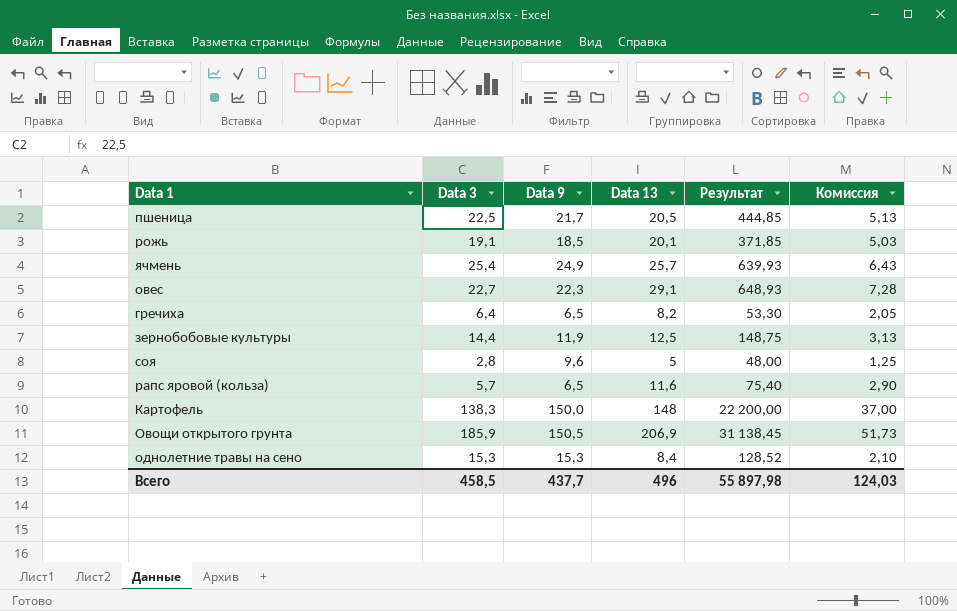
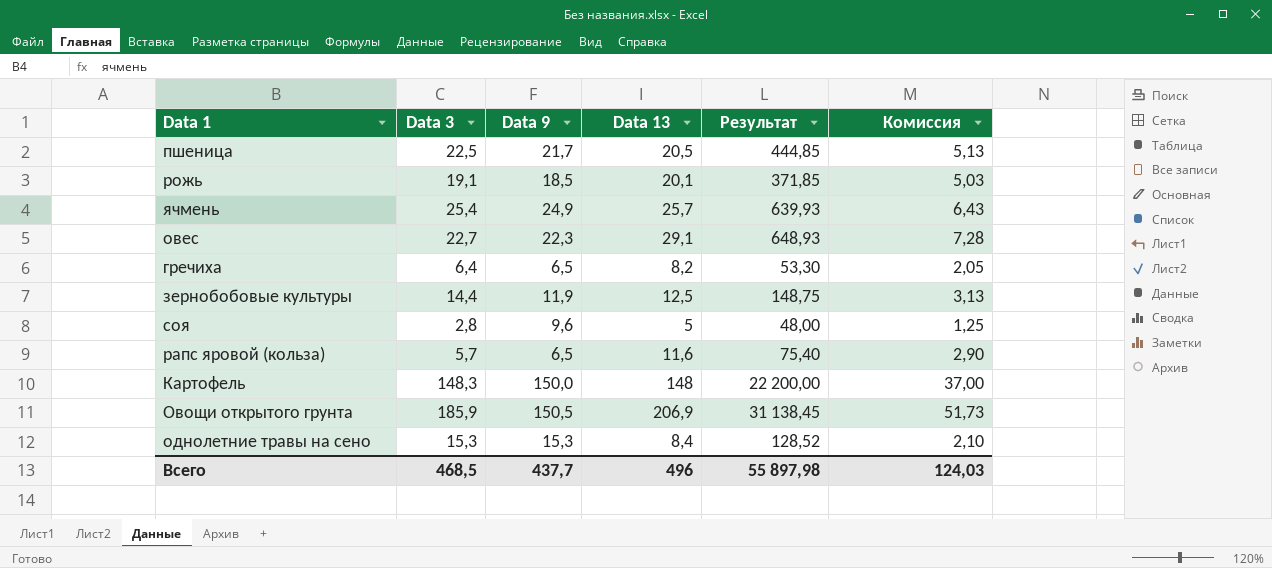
Картофель | Data 3: 138,3 -> 148,3
Всего | Data 3: 458,5 -> 468,5

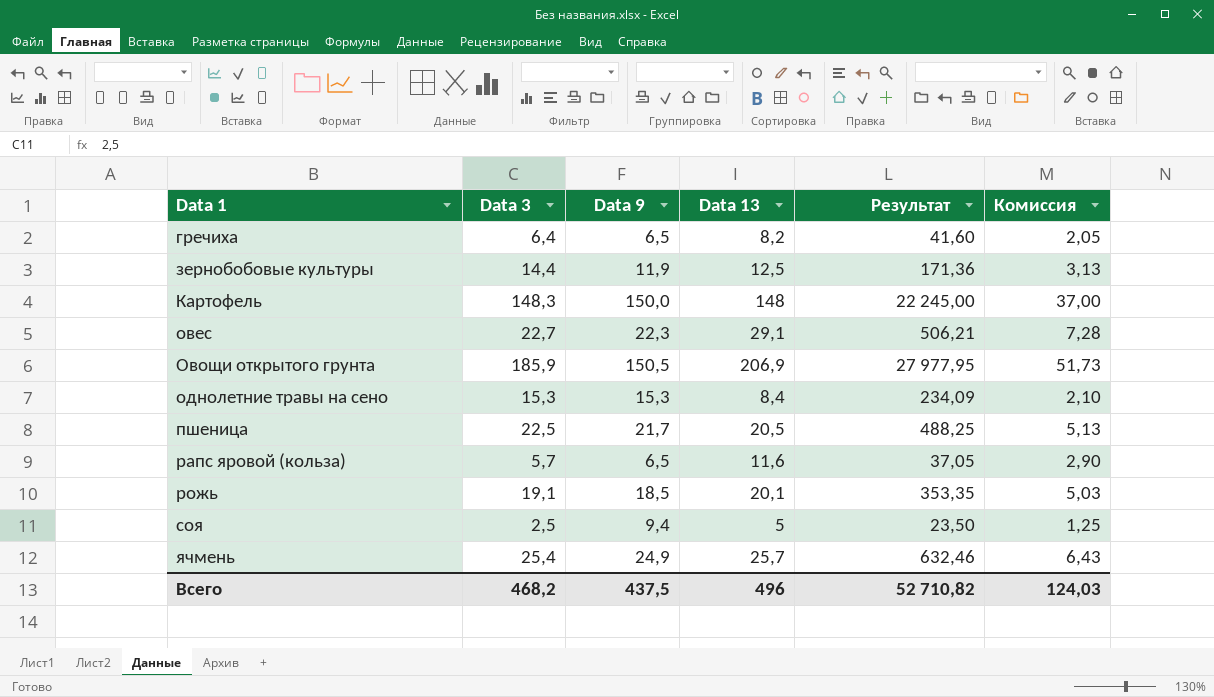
row order: none -> Data 1 ascending
column Результат | formula: [Data 9] * [Data 13] -> [Data 3] * [Data 9]
соя | Data 3: 2,8 -> 2,5
соя | Data 9: 9,6 -> 9,4
Всего | Data 3: 468,5 -> 468,2
Всего | Data 9: 437,7 -> 437,5
Всего | Результат: 55 897,98 -> 52 710,82

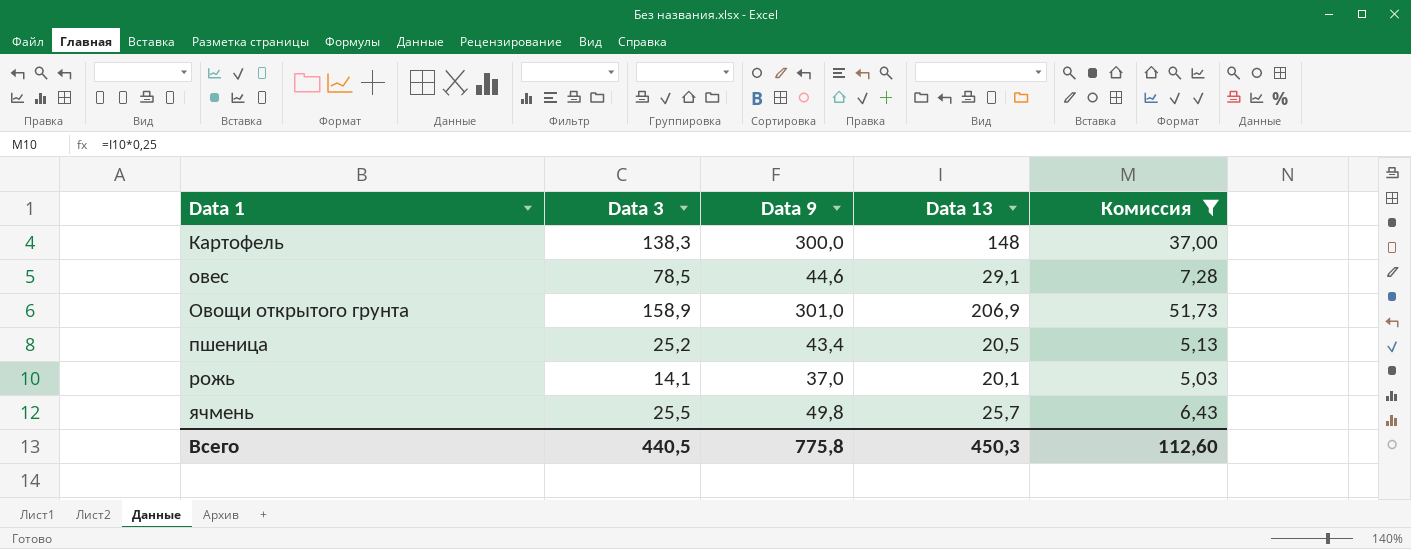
filter: none -> Комиссия >= 5,03
column Результат | formula: [Data 3] * [Data 9] -> none
Картофель | Data 3: 148,3 -> 138,3
Картофель | Data 9: 150,0 -> 300,0
овес | Data 3: 22,7 -> 78,5
овес | Data 9: 22,3 -> 44,6
Овощи открытого грунта | Data 3: 185,9 -> 158,9
Овощи открытого грунта | Data 9: 150,5 -> 301,0
пшеница | Data 3: 22,5 -> 25,2
пшеница | Data 9: 21,7 -> 43,4
рожь | Data 3: 19,1 -> 14,1
рожь | Data 9: 18,5 -> 37,0
ячмень | Data 3: 25,4 -> 25,5
ячмень | Data 9: 24,9 -> 49,8
Всего | Data 3: 468,2 -> 440,5
Всего | Data 9: 437,5 -> 775,8
Всего | Data 13: 496 -> 450,3
Всего | Комиссия: 124,03 -> 112,60

